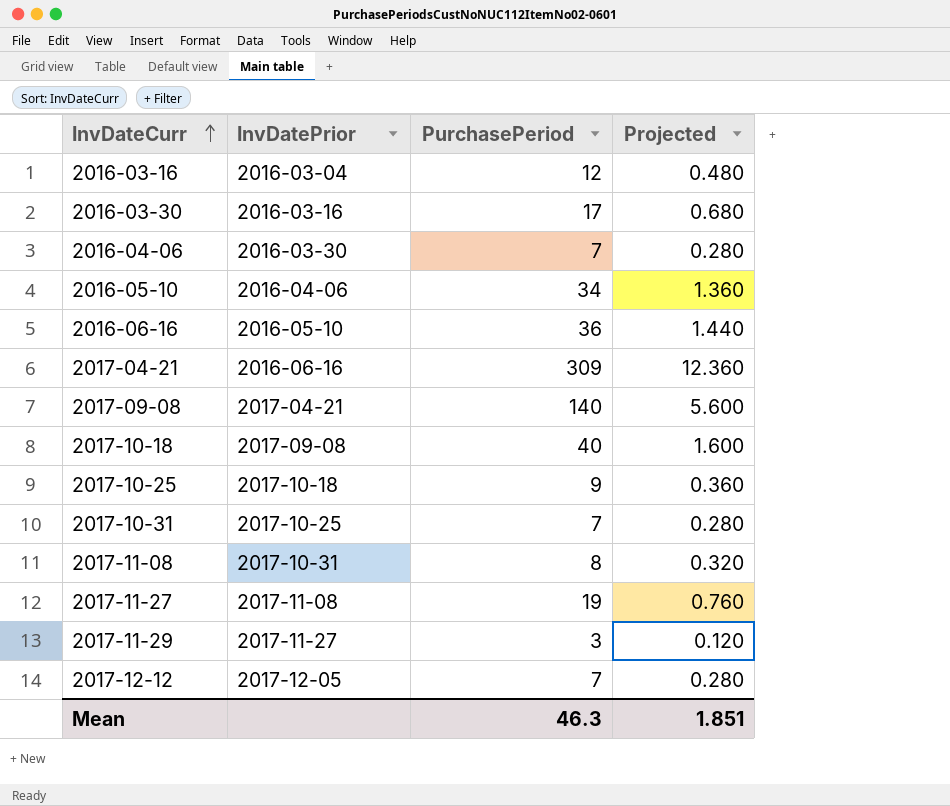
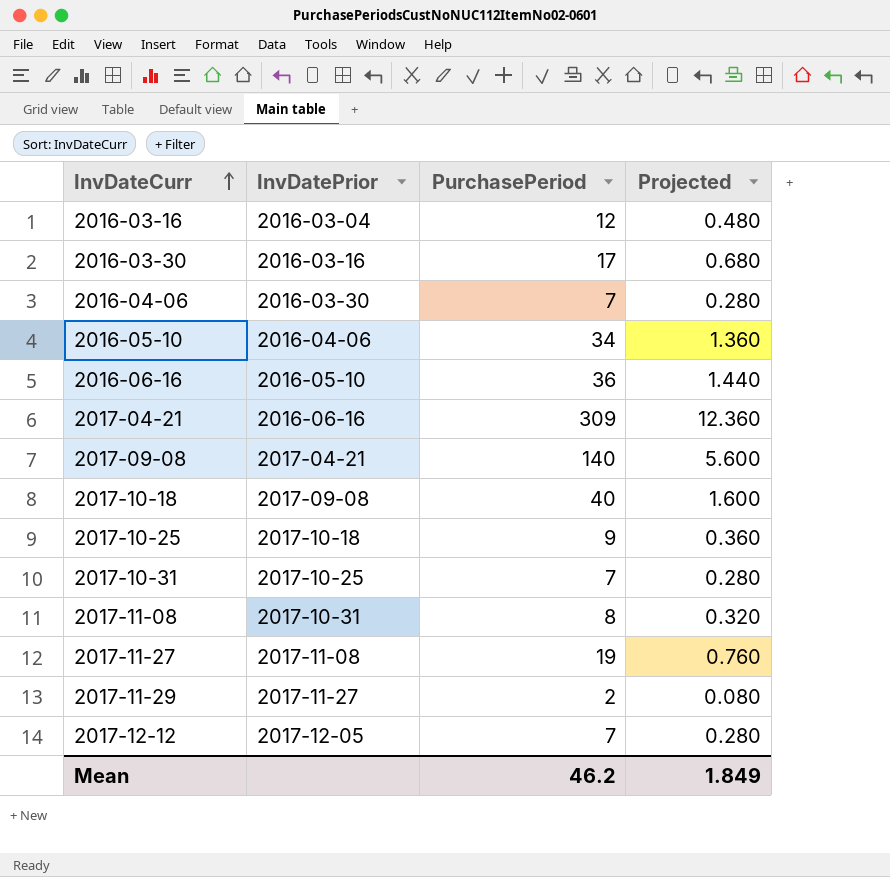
2017-11-29 | PurchasePeriod: 3 -> 2
2017-11-29 | Projected: 0.120 -> 0.080
Mean | PurchasePeriod: 46.3 -> 46.2
Mean | Projected: 1.851 -> 1.849

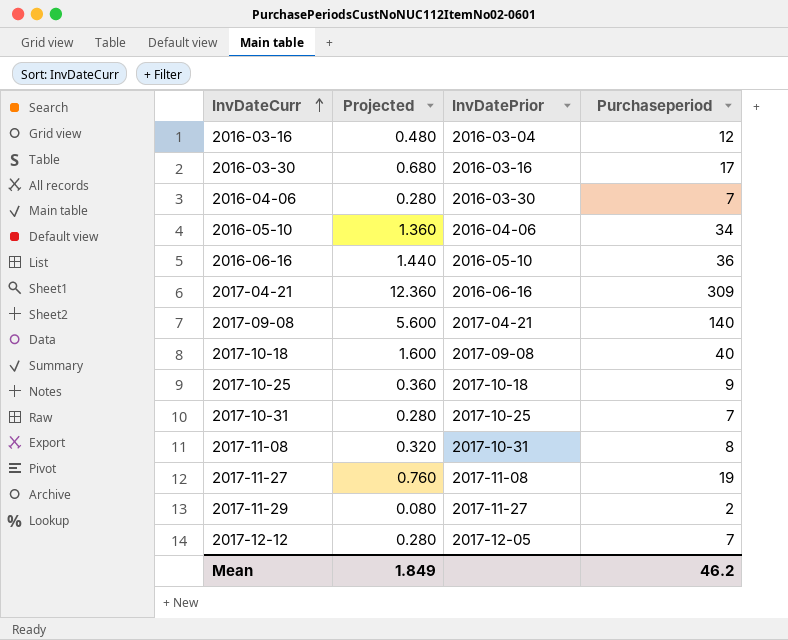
column Projected | position: 4 -> 2
column name: PurchasePeriod -> Purchaseperiod

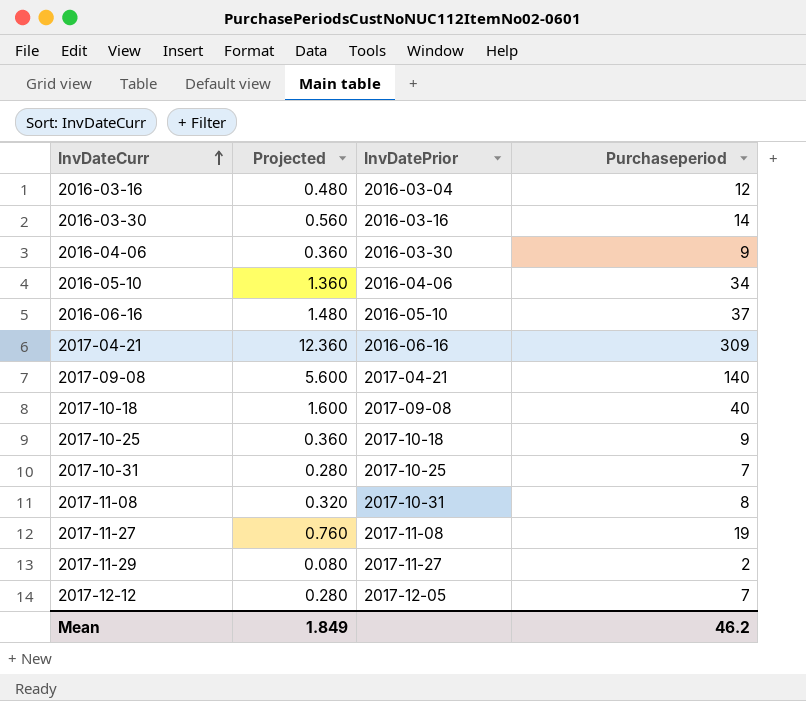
2016-03-30 | Projected: 0.680 -> 0.560
2016-03-30 | Purchaseperiod: 17 -> 14
2016-04-06 | Projected: 0.280 -> 0.360
2016-04-06 | Purchaseperiod: 7 -> 9
2016-06-16 | Projected: 1.440 -> 1.480
2016-06-16 | Purchaseperiod: 36 -> 37

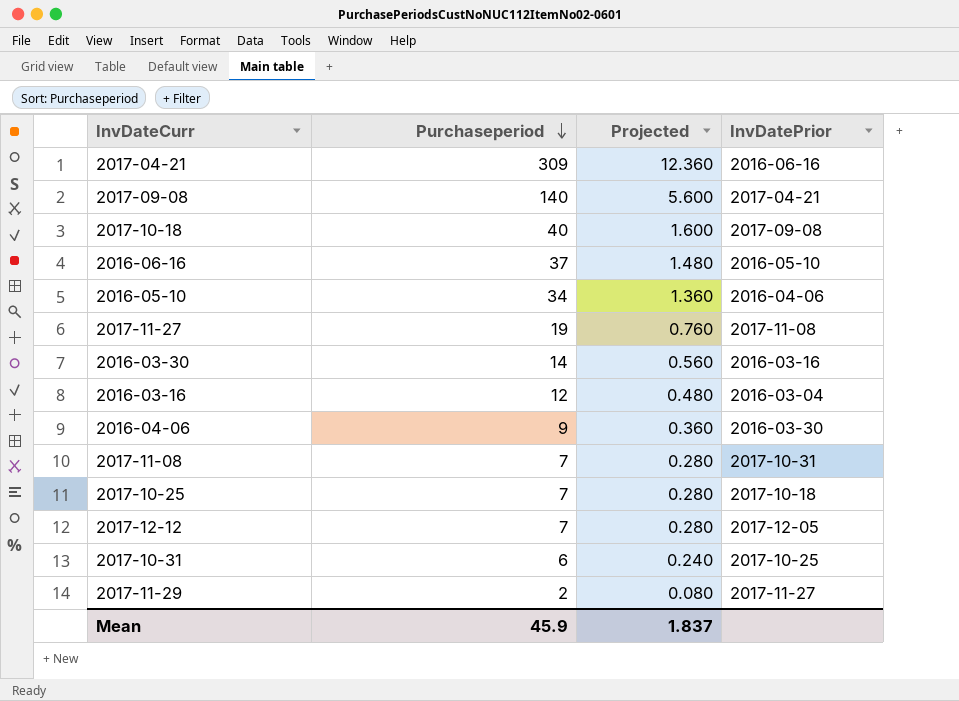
row order: InvDateCurr ascending -> Purchaseperiod descending
column Purchaseperiod | position: 4 -> 2
2017-11-08 | Purchaseperiod: 8 -> 7
2017-11-08 | Projected: 0.320 -> 0.280
2017-10-25 | Purchaseperiod: 9 -> 7
2017-10-25 | Projected: 0.360 -> 0.280
2017-10-31 | Purchaseperiod: 7 -> 6
2017-10-31 | Projected: 0.280 -> 0.240
Mean | Purchaseperiod: 46.2 -> 45.9
Mean | Projected: 1.849 -> 1.837

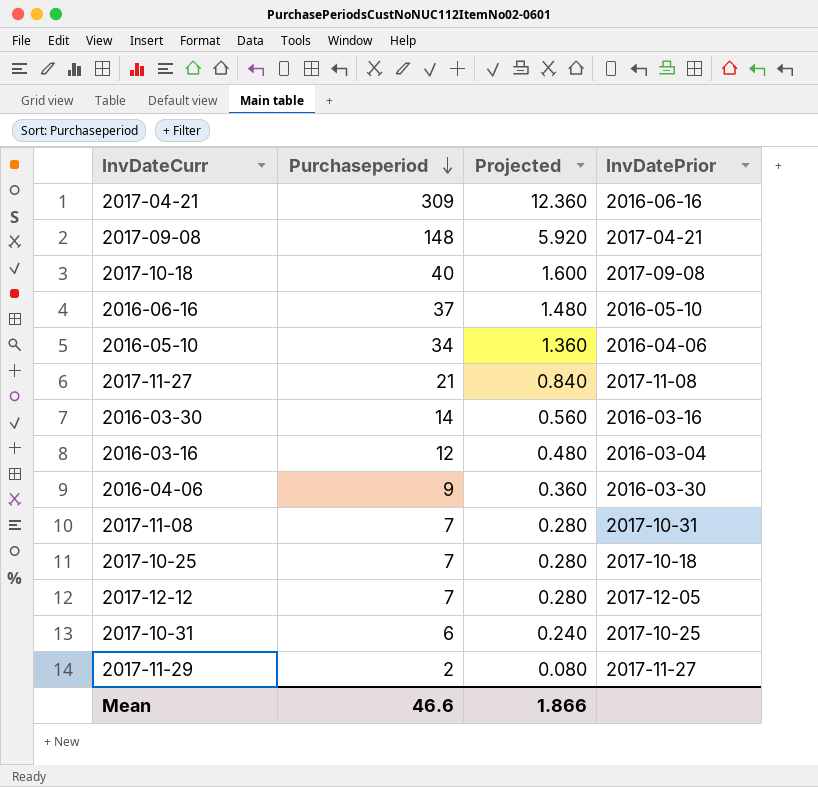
2017-09-08 | Purchaseperiod: 140 -> 148
2017-09-08 | Projected: 5.600 -> 5.920
2017-11-27 | Purchaseperiod: 19 -> 21
2017-11-27 | Projected: 0.760 -> 0.840
Mean | Purchaseperiod: 45.9 -> 46.6
Mean | Projected: 1.837 -> 1.866

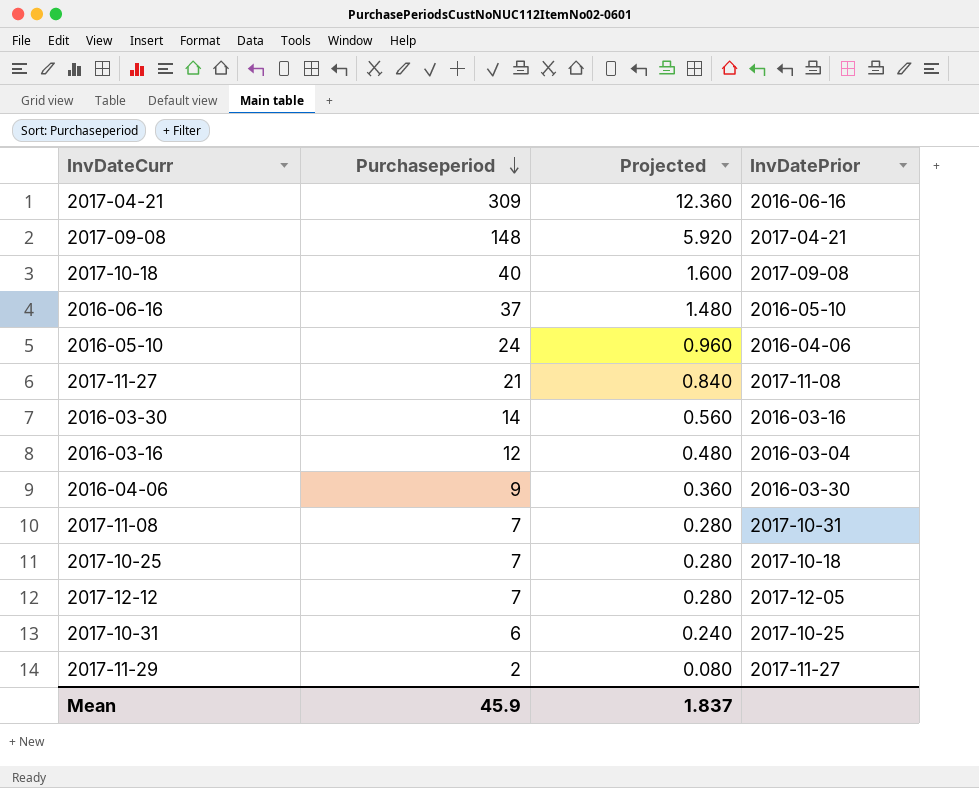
2016-05-10 | Purchaseperiod: 34 -> 24
2016-05-10 | Projected: 1.360 -> 0.960
Mean | Purchaseperiod: 46.6 -> 45.9
Mean | Projected: 1.866 -> 1.837

